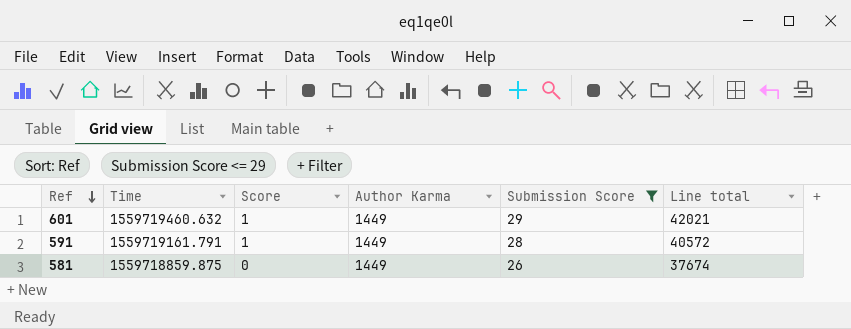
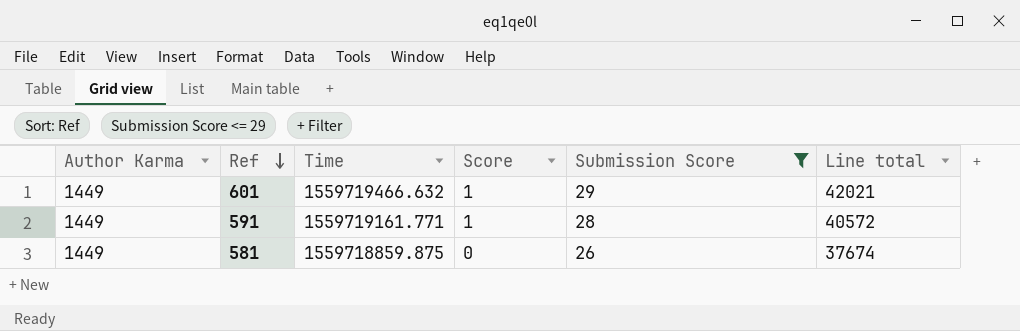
column Author Karma | position: 4 -> 1
601 | Time: 1559719460.632 -> 1559719466.632
591 | Time: 1559719161.791 -> 1559719161.771

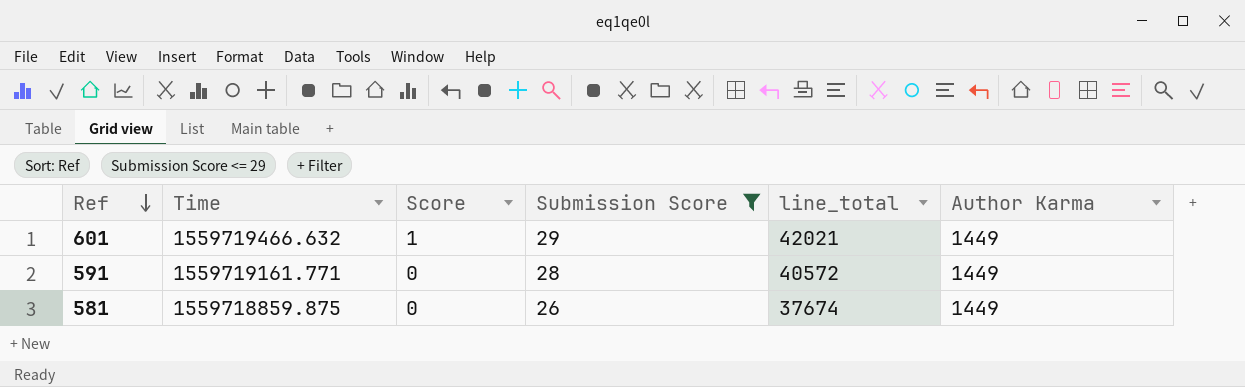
column name: Line total -> line_total
column Author Karma | position: 1 -> 6
591 | Score: 1 -> 0

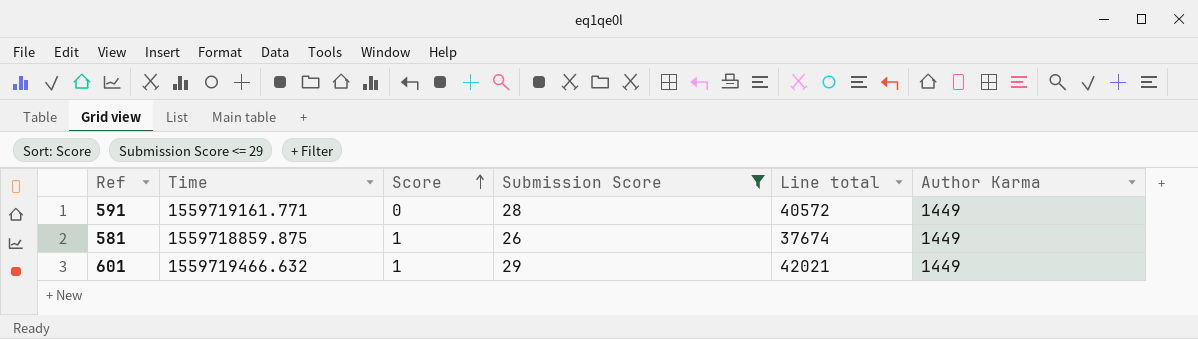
row order: Ref descending -> Score ascending
column name: line_total -> Line total
581 | Score: 0 -> 1

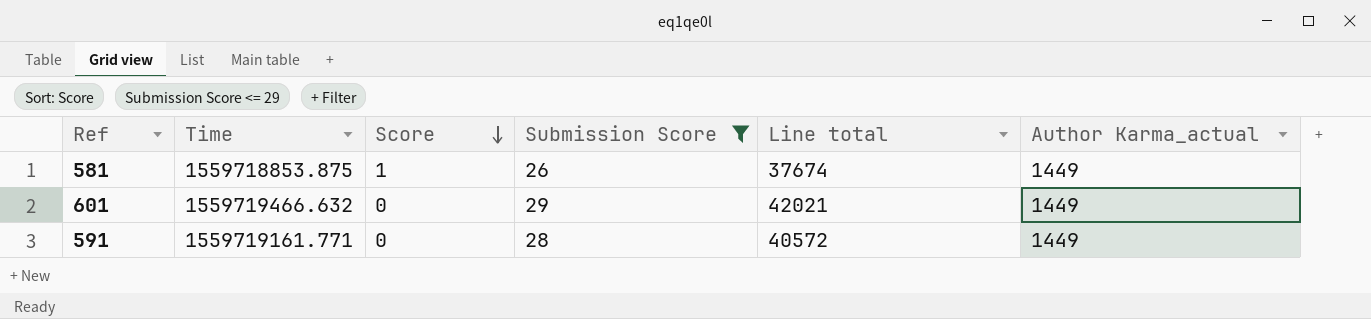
row order: Score ascending -> Score descending
column name: Author Karma -> Author Karma_actual
581 | Time: 1559718859.875 -> 1559718853.875
601 | Score: 1 -> 0

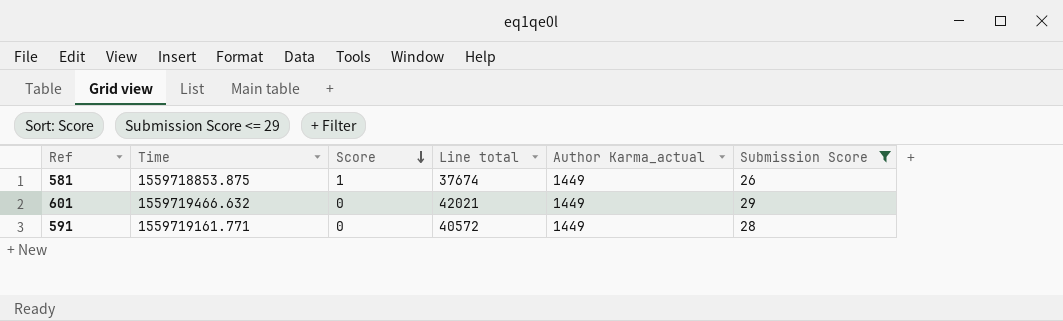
column Submission Score | position: 4 -> 6

